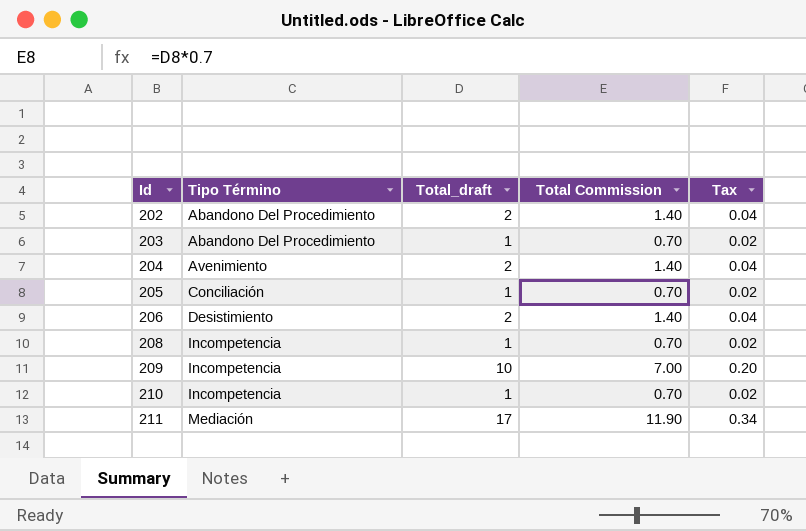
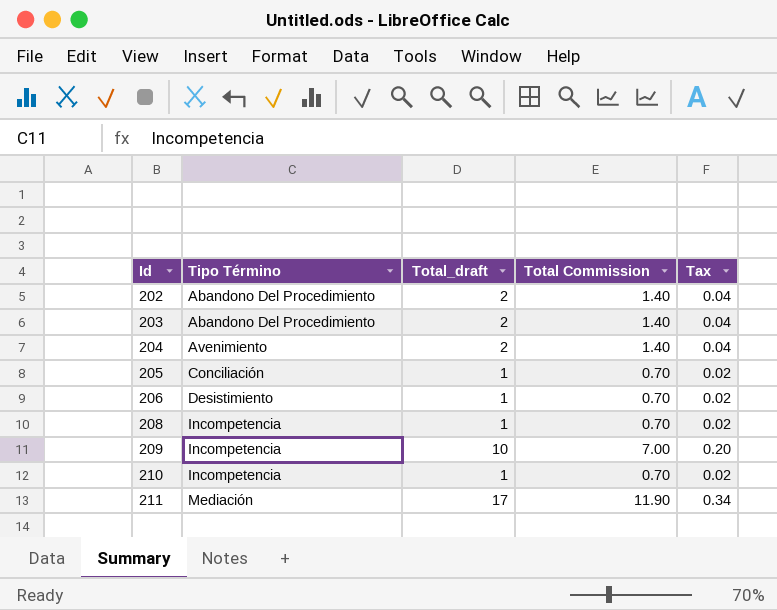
203 | Total_draft: 1 -> 2
203 | Total Commission: 0.70 -> 1.40
203 | Tax: 0.02 -> 0.04
206 | Total_draft: 2 -> 1
206 | Total Commission: 1.40 -> 0.70
206 | Tax: 0.04 -> 0.02

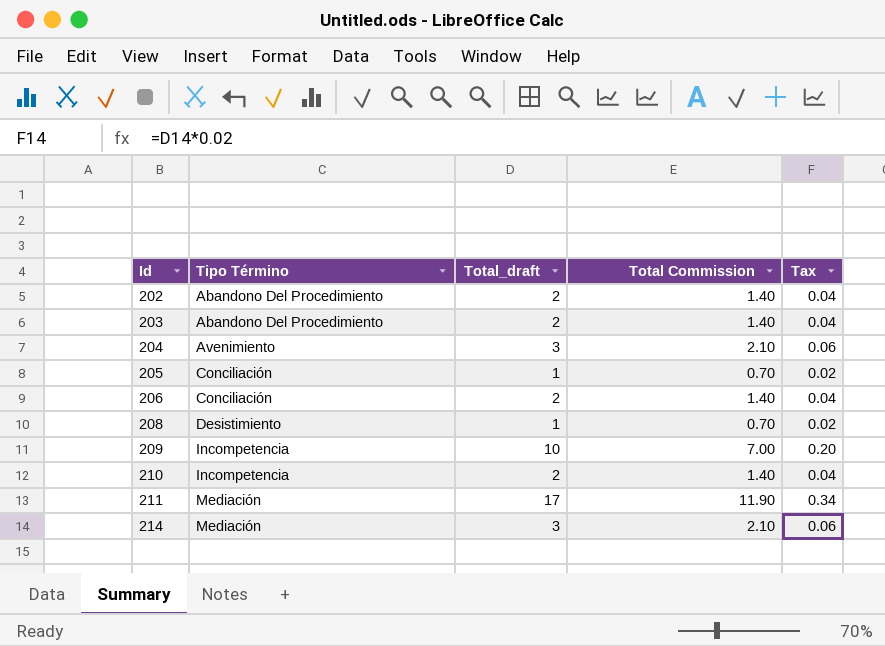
204 | Total_draft: 2 -> 3
204 | Total Commission: 1.40 -> 2.10
204 | Tax: 0.04 -> 0.06
206 | Tipo Término: Desistimiento -> Conciliación
206 | Total_draft: 1 -> 2
206 | Total Commission: 0.70 -> 1.40
206 | Tax: 0.02 -> 0.04
208 | Tipo Término: Incompetencia -> Desistimiento
210 | Total_draft: 1 -> 2
210 | Total Commission: 0.70 -> 1.40
210 | Tax: 0.02 -> 0.04
row 214: none -> Mediación | 3 | 2.10 | 0.06

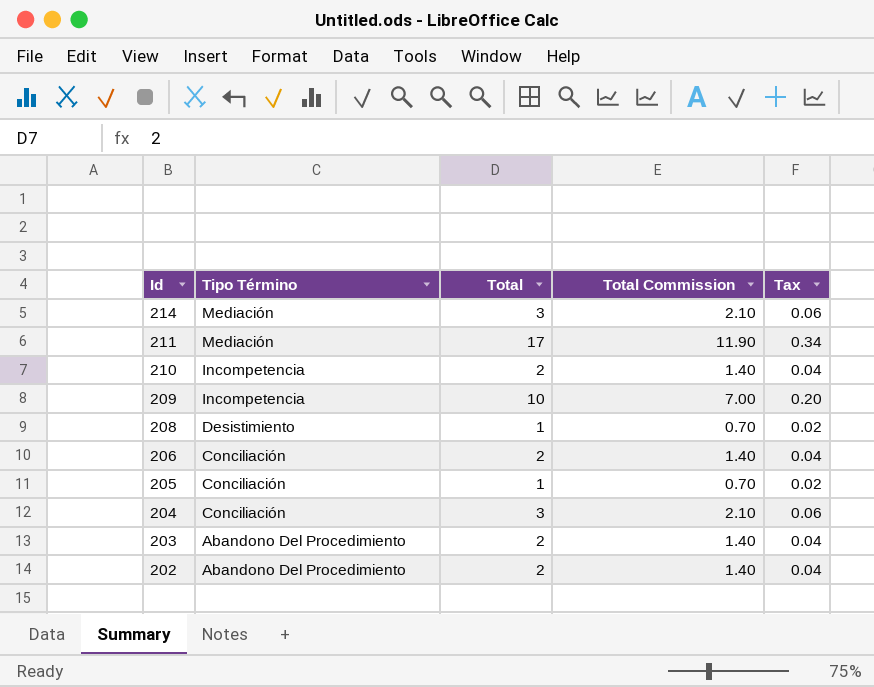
row order: Id ascending -> Id descending
column name: Total_draft -> Total
204 | Tipo Término: Avenimiento -> Conciliación

